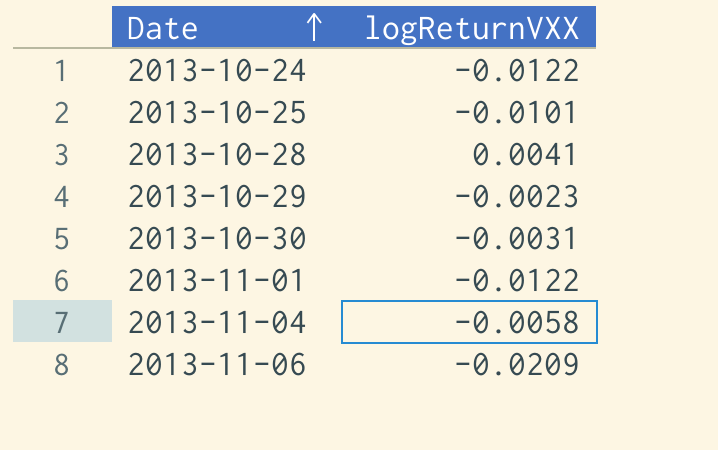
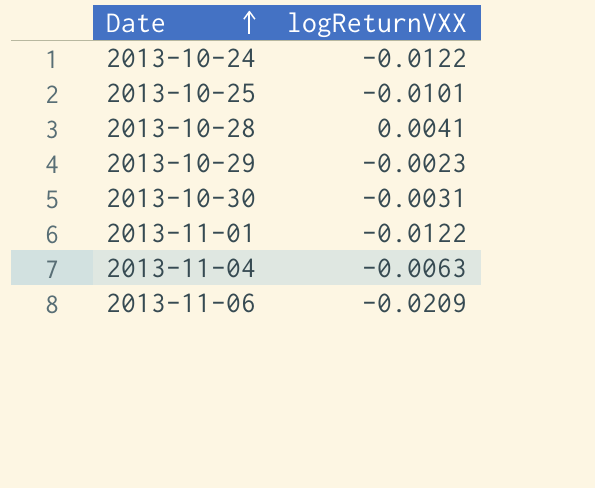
2013-11-04 | logReturnVXX: -0.0058 -> -0.0063

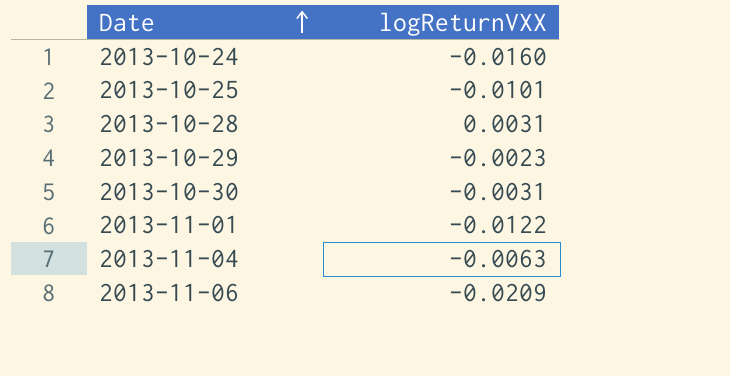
2013-10-24 | logReturnVXX: -0.0122 -> -0.0160
2013-10-28 | logReturnVXX: 0.0041 -> 0.0031

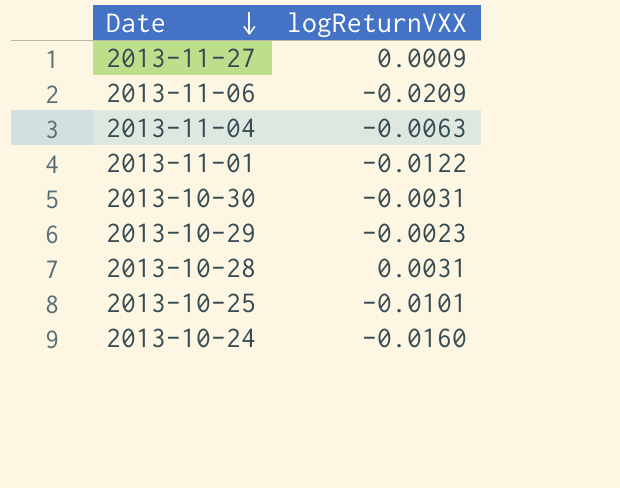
row order: Date ascending -> Date descending
row 2013-11-27: none -> 0.0009

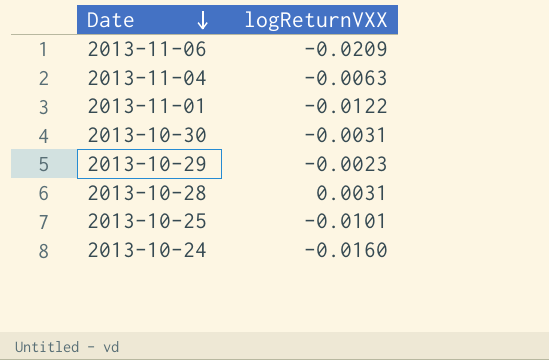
row 2013-11-27: 0.0009 -> none

